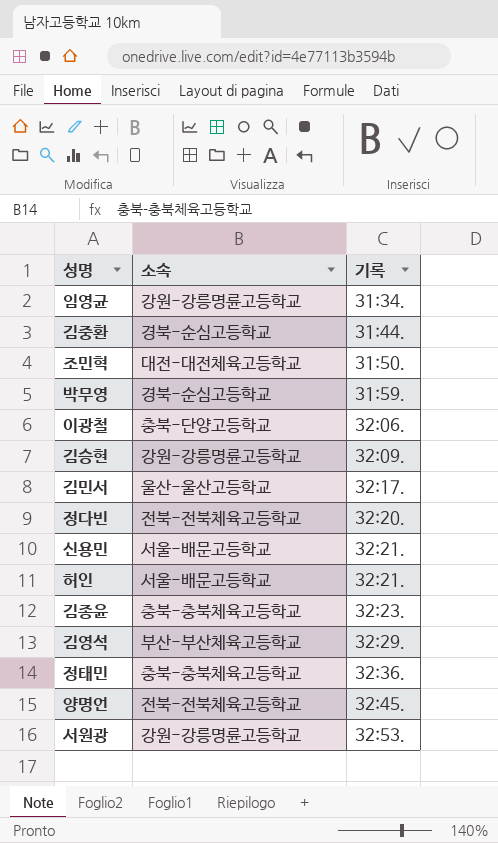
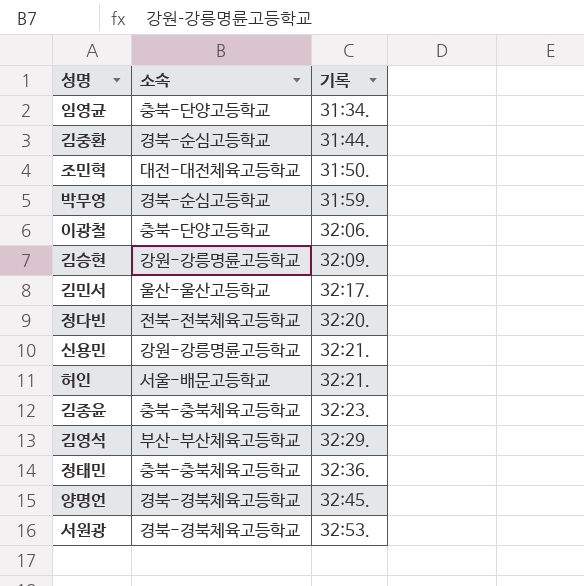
임영균 | 소속: 강원-강릉명륜고등학교 -> 충북-단양고등학교
신용민 | 소속: 서울-배문고등학교 -> 강원-강릉명륜고등학교
양명언 | 소속: 전북-전북체육고등학교 -> 경북-경북체육고등학교
서원광 | 소속: 강원-강릉명륜고등학교 -> 경북-경북체육고등학교

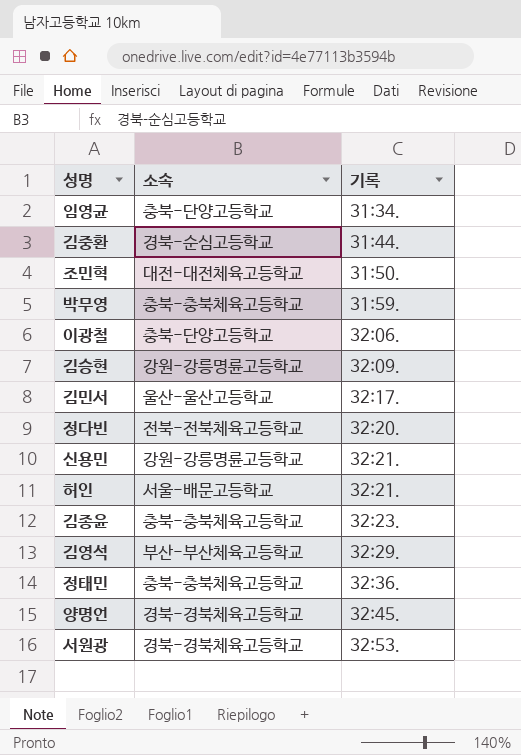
박무영 | 소속: 경북-순심고등학교 -> 충북-충북체육고등학교

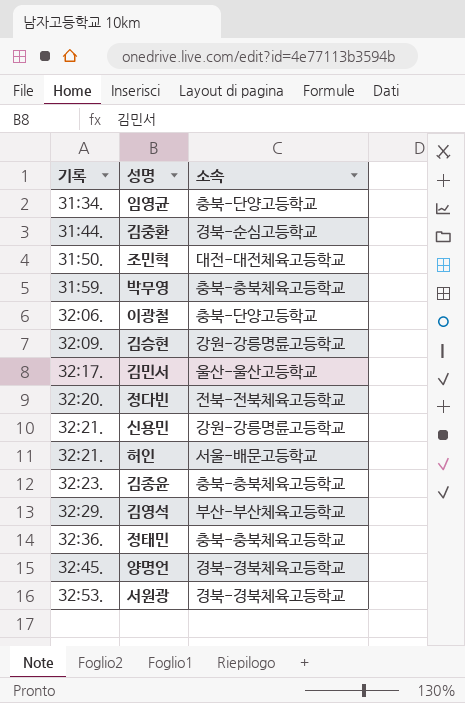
column 기록 | position: 3 -> 1

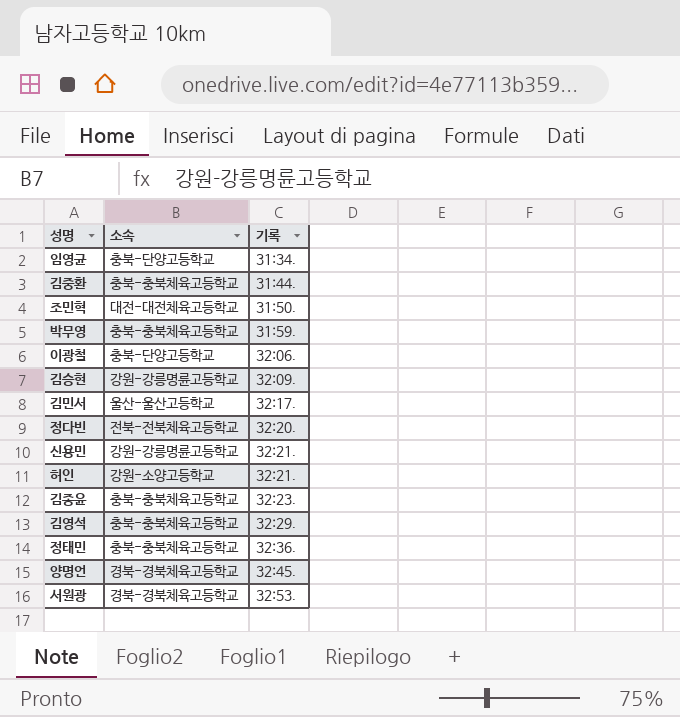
column 기록 | position: 1 -> 3
김중환 | 소속: 경북-순심고등학교 -> 충북-충북체육고등학교
허인 | 소속: 서울-배문고등학교 -> 강원-소양고등학교
김영석 | 소속: 부산-부산체육고등학교 -> 충북-충북체육고등학교

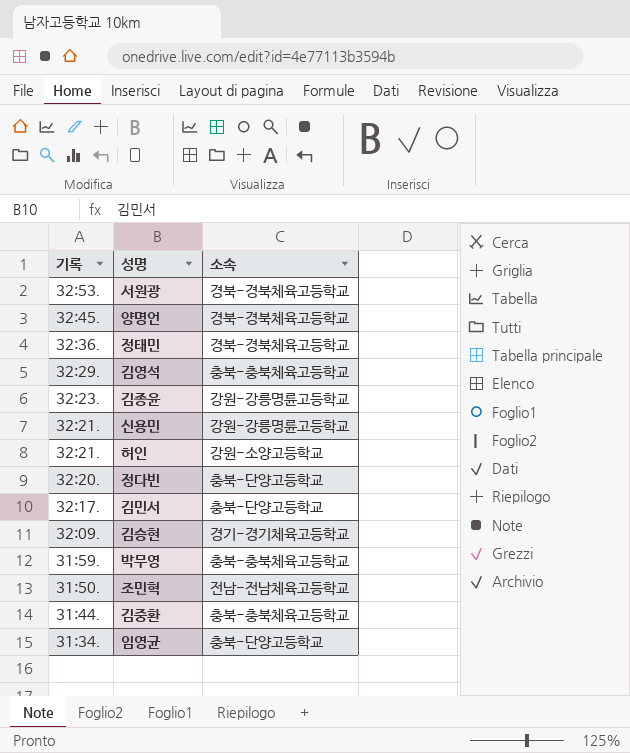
row order: 기록 ascending -> 기록 descending
column 기록 | position: 3 -> 1
row 이광철: 충북-단양고등학교 | 32:06. -> none
정태민 | 소속: 충북-충북체육고등학교 -> 경북-경북체육고등학교
김종윤 | 소속: 충북-충북체육고등학교 -> 강원-강릉명륜고등학교
정다빈 | 소속: 전북-전북체육고등학교 -> 충북-단양고등학교
김민서 | 소속: 울산-울산고등학교 -> 충북-단양고등학교
김승현 | 소속: 강원-강릉명륜고등학교 -> 경기-경기체육고등학교
조민혁 | 소속: 대전-대전체육고등학교 -> 전남-전남체육고등학교

